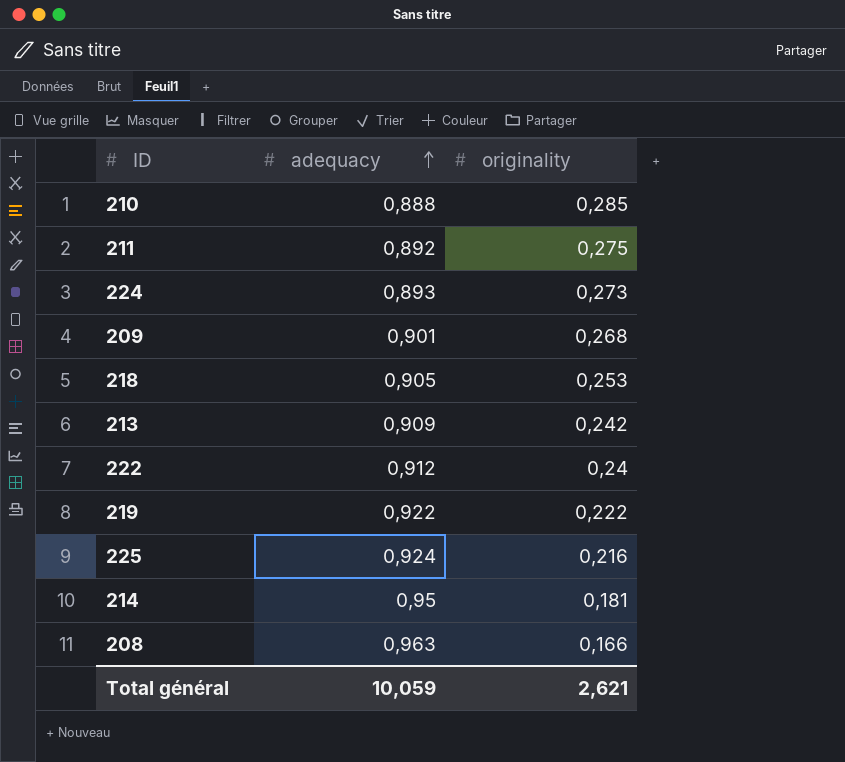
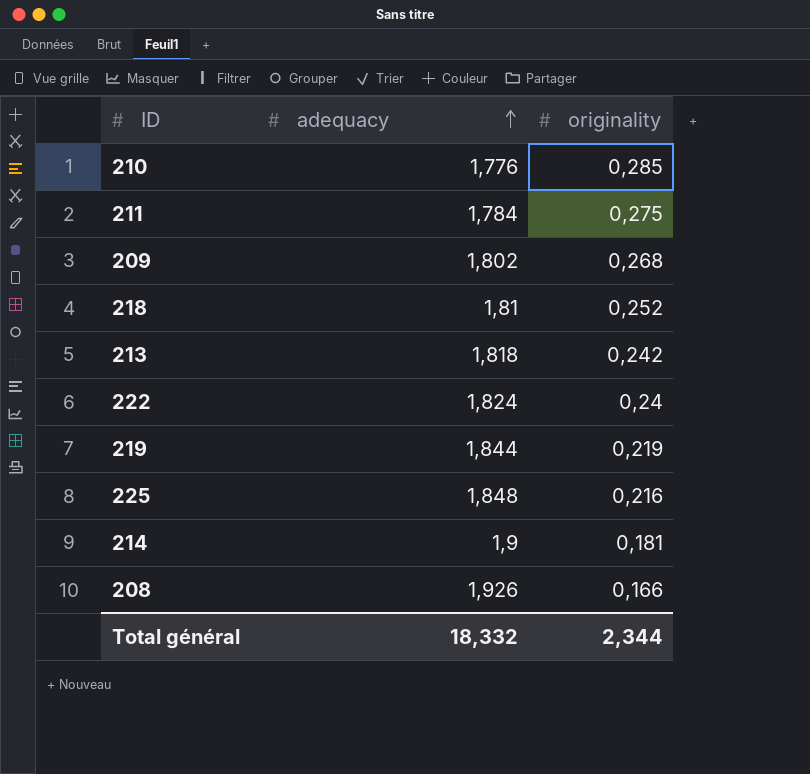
row 224: 0,893 | 0,273 -> none
210 | adequacy: 0,888 -> 1,776
211 | adequacy: 0,892 -> 1,784
209 | adequacy: 0,901 -> 1,802
218 | adequacy: 0,905 -> 1,81
218 | originality: 0,253 -> 0,252
213 | adequacy: 0,909 -> 1,818
222 | adequacy: 0,912 -> 1,824
219 | adequacy: 0,922 -> 1,844
219 | originality: 0,222 -> 0,219
225 | adequacy: 0,924 -> 1,848
214 | adequacy: 0,95 -> 1,9
208 | adequacy: 0,963 -> 1,926
Total général | adequacy: 10,059 -> 18,332
Total général | originality: 2,621 -> 2,344

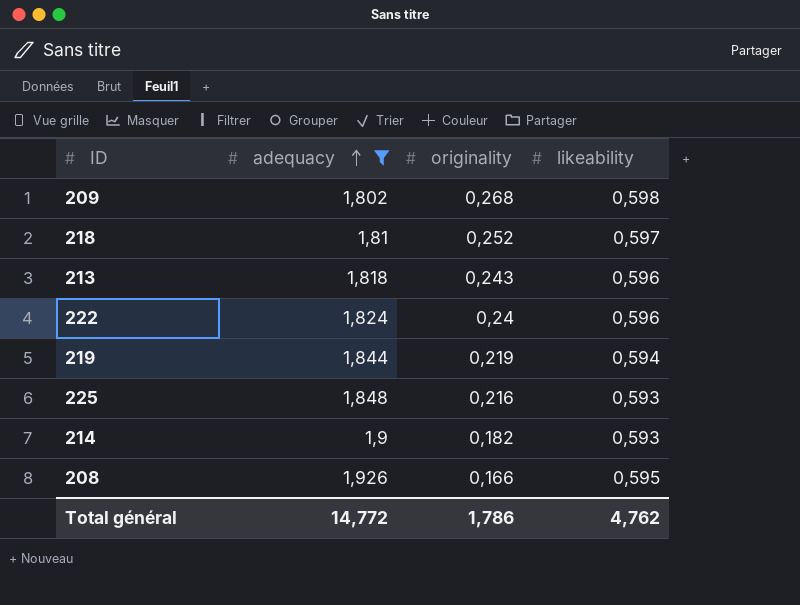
filter: none -> adequacy >= 1,802
column likeability | position: none -> 4
213 | originality: 0,242 -> 0,243
214 | originality: 0,181 -> 0,182
Total général | adequacy: 18,332 -> 14,772
Total général | originality: 2,344 -> 1,786

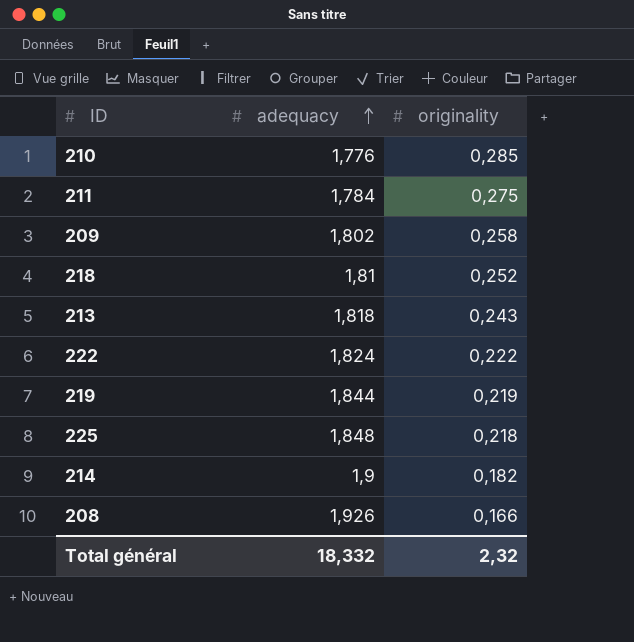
filter: adequacy >= 1,802 -> none
column likeability | position: 4 -> none
209 | originality: 0,268 -> 0,258
222 | originality: 0,24 -> 0,222
225 | originality: 0,216 -> 0,218
Total général | adequacy: 14,772 -> 18,332
Total général | originality: 1,786 -> 2,32

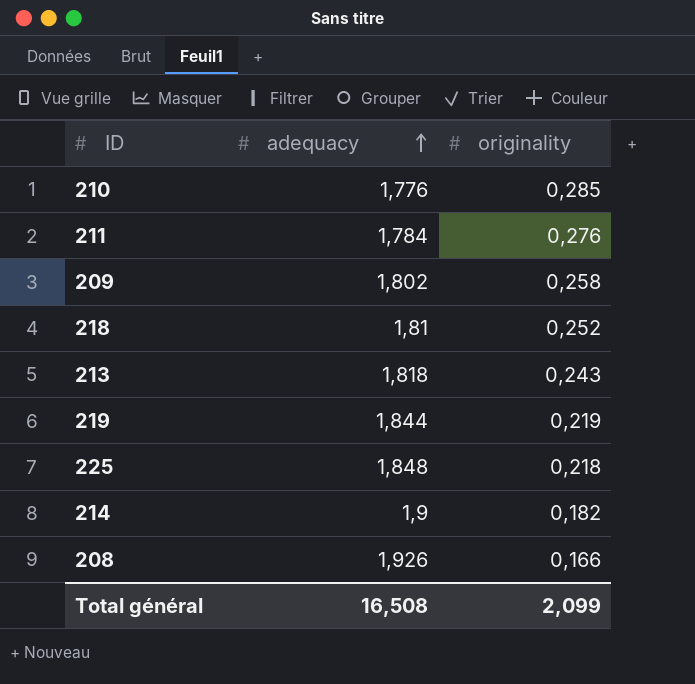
row 222: 1,824 | 0,222 -> none
211 | originality: 0,275 -> 0,276
Total général | adequacy: 18,332 -> 16,508
Total général | originality: 2,32 -> 2,099

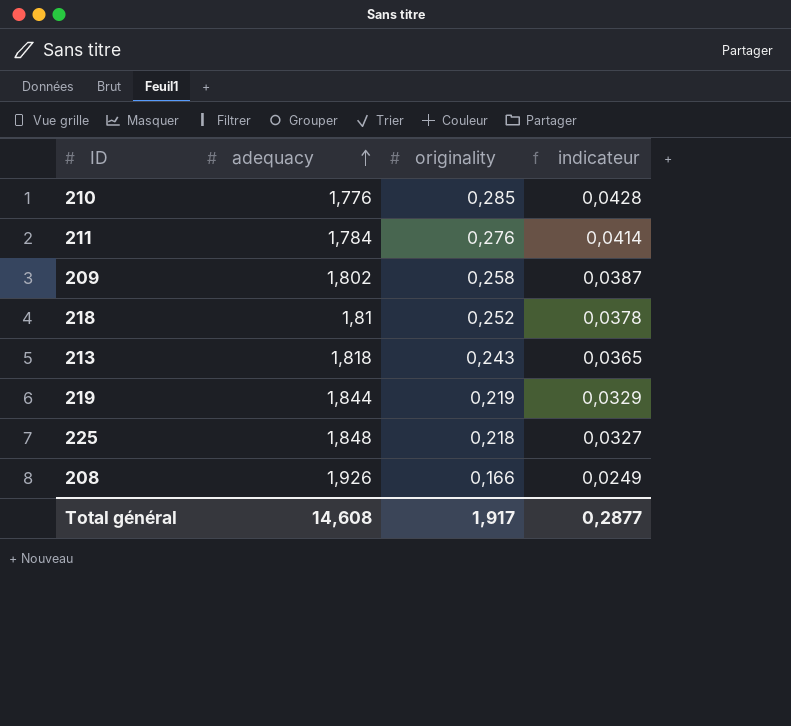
column indicateur | formula: none -> [originality] * 0,15
row 214: 1,9 | 0,182 -> none
Total général | adequacy: 16,508 -> 14,608
Total général | originality: 2,099 -> 1,917

